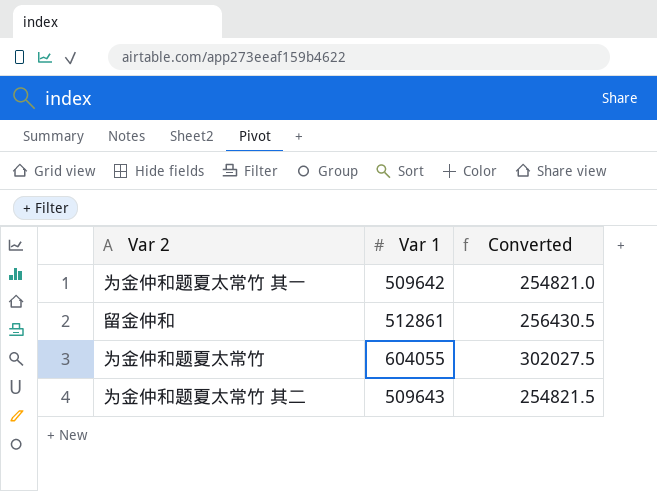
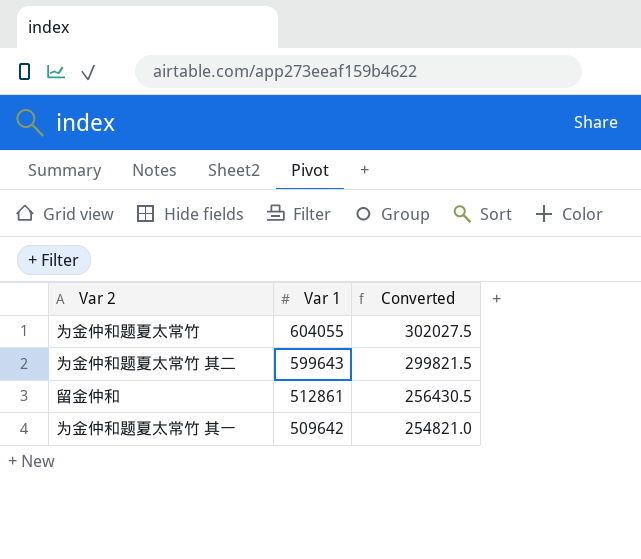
row order: none -> Var 1 descending
为金仲和题夏太常竹 其二 | Var 1: 509643 -> 599643
为金仲和题夏太常竹 其二 | Converted: 254821.5 -> 299821.5

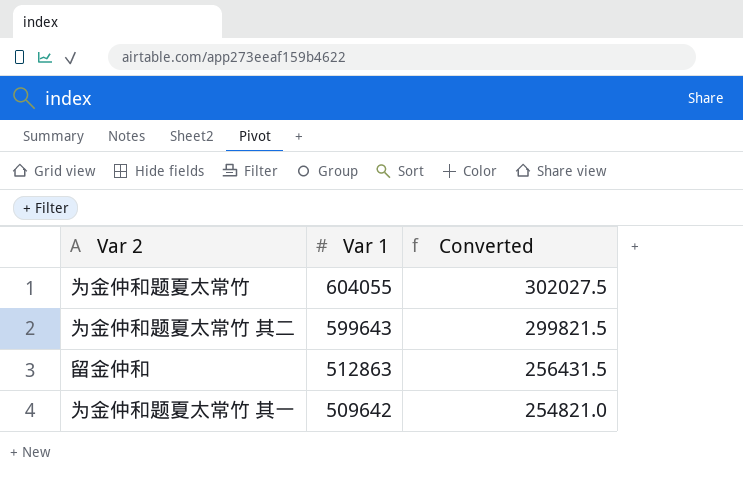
留金仲和 | Var 1: 512861 -> 512863
留金仲和 | Converted: 256430.5 -> 256431.5

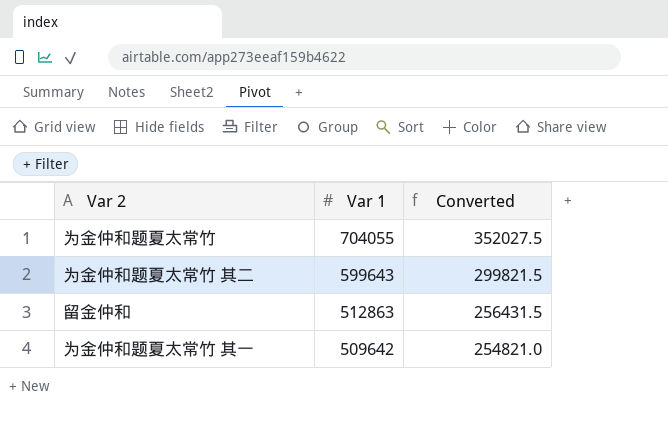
为金仲和题夏太常竹 | Var 1: 604055 -> 704055
为金仲和题夏太常竹 | Converted: 302027.5 -> 352027.5

